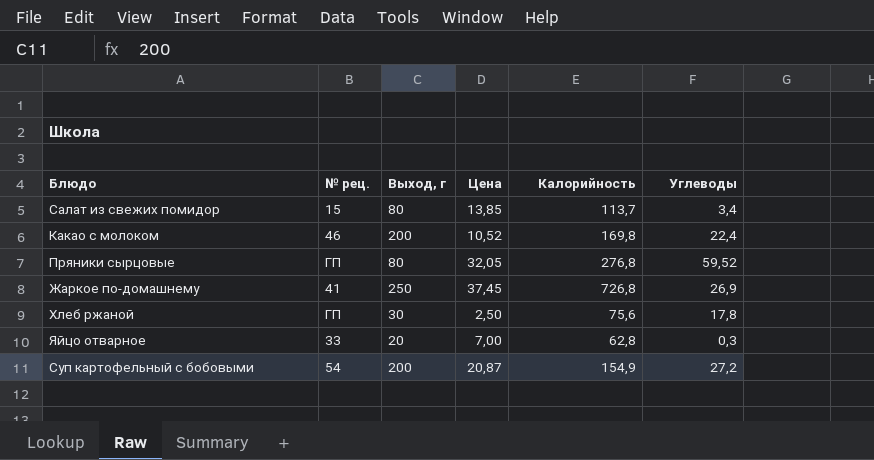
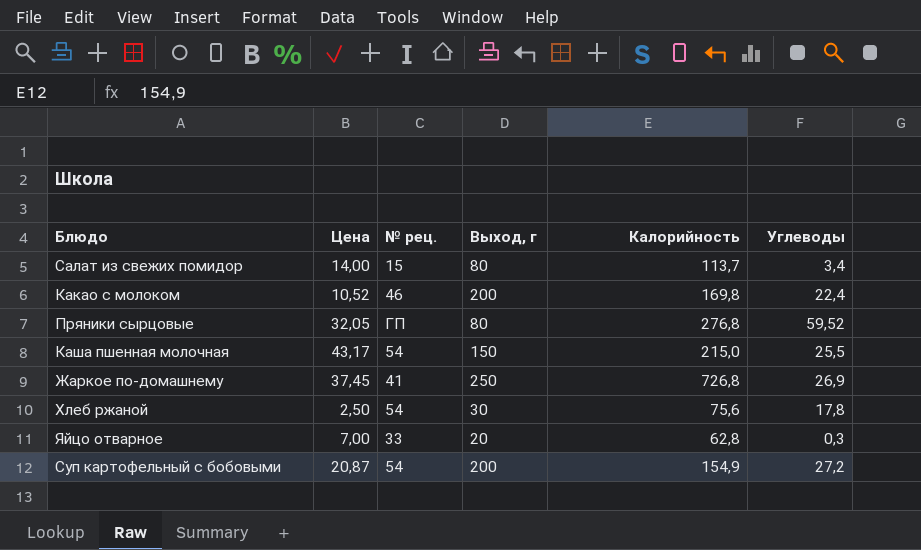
column Цена | position: 4 -> 2
Салат из свежих помидор | Цена: 13,85 -> 14,00
row Каша пшенная молочная: none -> 43,17 | 54 | 150 | 215,0 | 25,5
Хлеб ржаной | № рец.: ГП -> 54

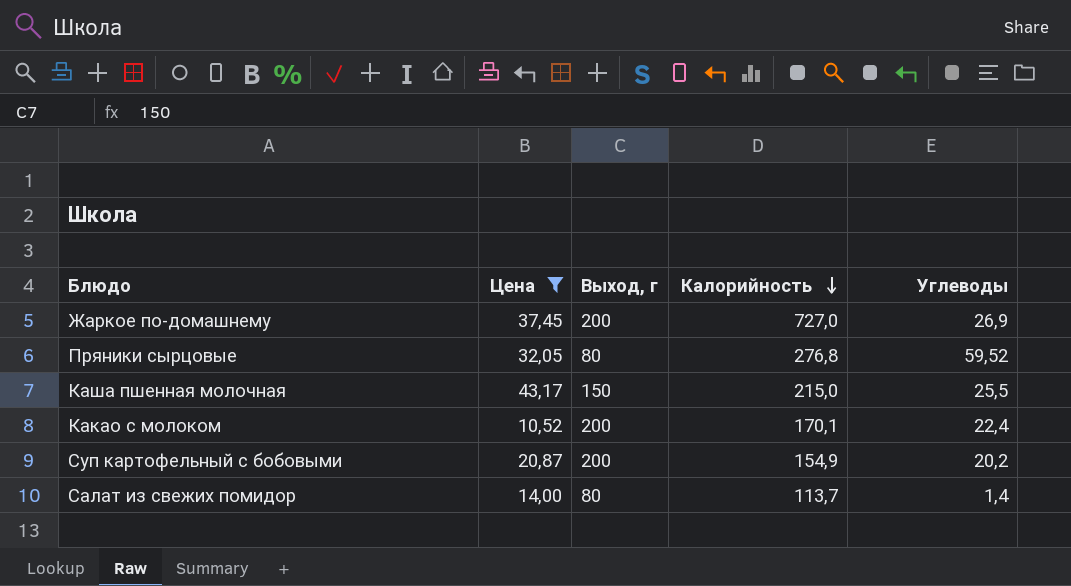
filter: none -> Цена >= 10,52
row order: none -> Калорийность descending
column № рец. | position: 3 -> none
Жаркое по-домашнему | Выход, г: 250 -> 200
Жаркое по-домашнему | Калорийность: 726,8 -> 727,0
Какао с молоком | Калорийность: 169,8 -> 170,1
Суп картофельный с бобовыми | Углеводы: 27,2 -> 20,2
Салат из свежих помидор | Углеводы: 3,4 -> 1,4

